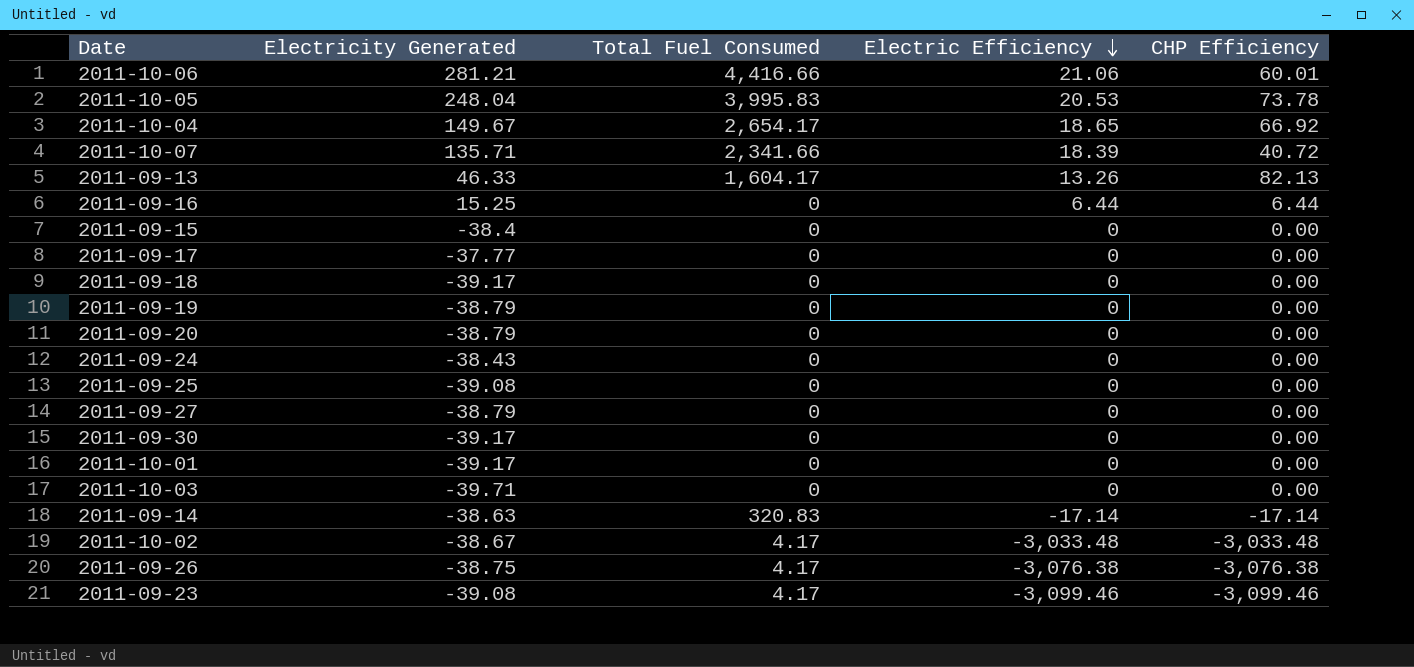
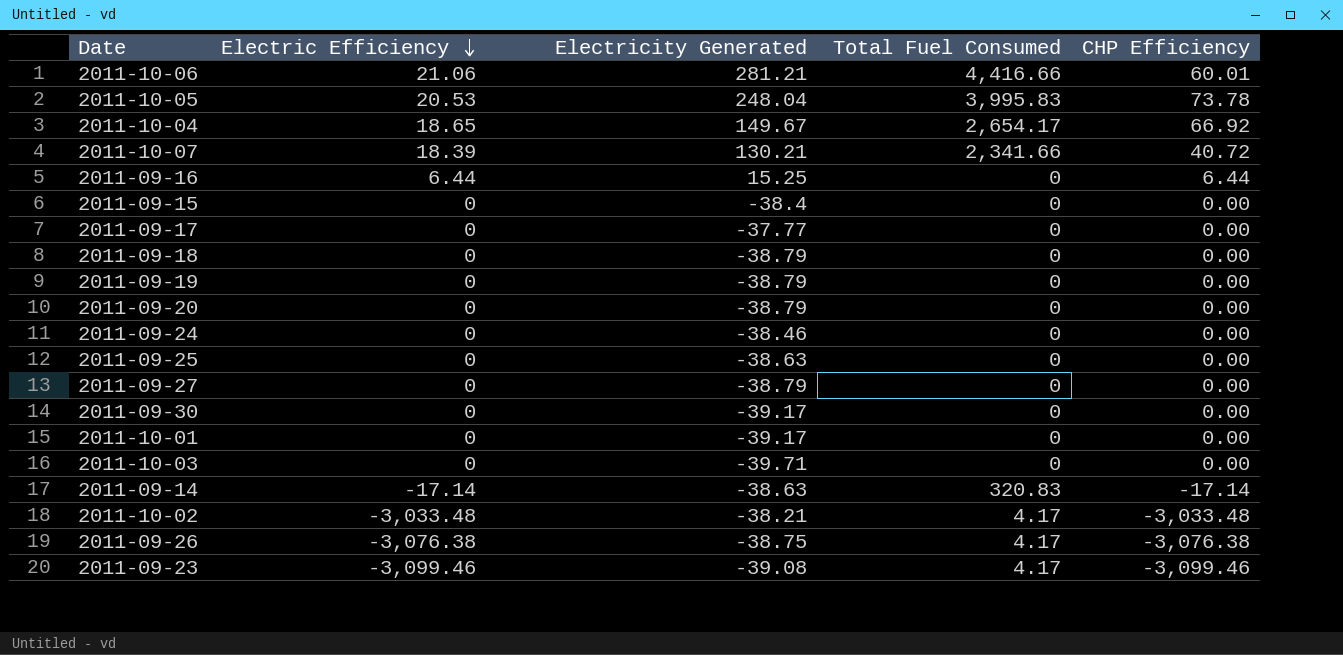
column Electric Efficiency | position: 4 -> 2
row 2011-09-13: 46.33 | 1,604.17 | 13.26 | 82.13 -> none
2011-10-07 | Electricity Generated: 135.71 -> 130.21
2011-09-18 | Electricity Generated: -39.17 -> -38.79
2011-09-24 | Electricity Generated: -38.43 -> -38.46
2011-09-25 | Electricity Generated: -39.08 -> -38.63
2011-10-02 | Electricity Generated: -38.67 -> -38.21

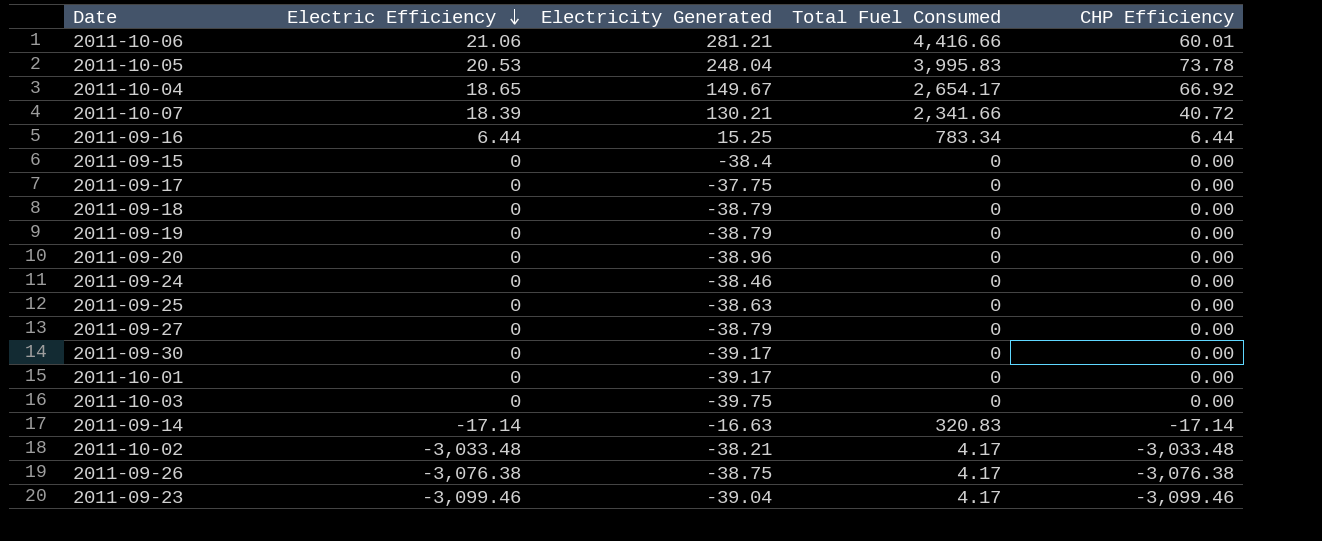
2011-09-16 | Total Fuel Consumed: 0 -> 783.34
2011-09-17 | Electricity Generated: -37.77 -> -37.75
2011-09-20 | Electricity Generated: -38.79 -> -38.96
2011-10-03 | Electricity Generated: -39.71 -> -39.75
2011-09-14 | Electricity Generated: -38.63 -> -16.63
2011-09-23 | Electricity Generated: -39.08 -> -39.04

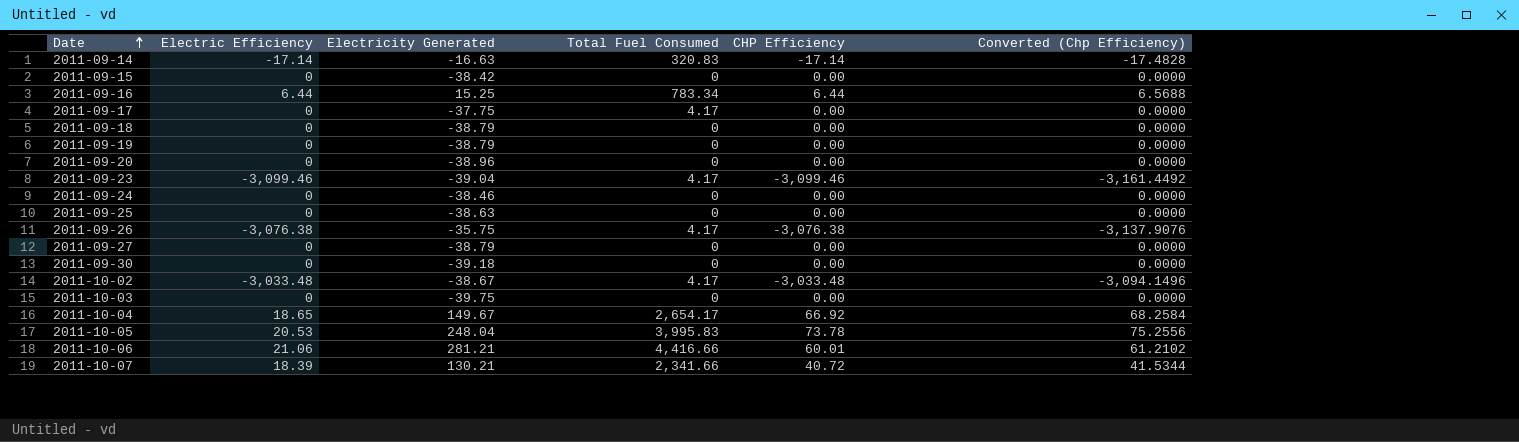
row order: Electric Efficiency descending -> Date ascending
column Converted (Chp Efficiency) | formula: none -> [CHP Efficiency] * 1.02
row 2011-10-01: 0 | -39.17 | 0 | 0.00 -> none
2011-09-15 | Electricity Generated: -38.4 -> -38.42
2011-09-17 | Total Fuel Consumed: 0 -> 4.17
2011-09-26 | Electricity Generated: -38.75 -> -35.75
2011-09-30 | Electricity Generated: -39.17 -> -39.18
2011-10-02 | Electricity Generated: -38.21 -> -38.67

